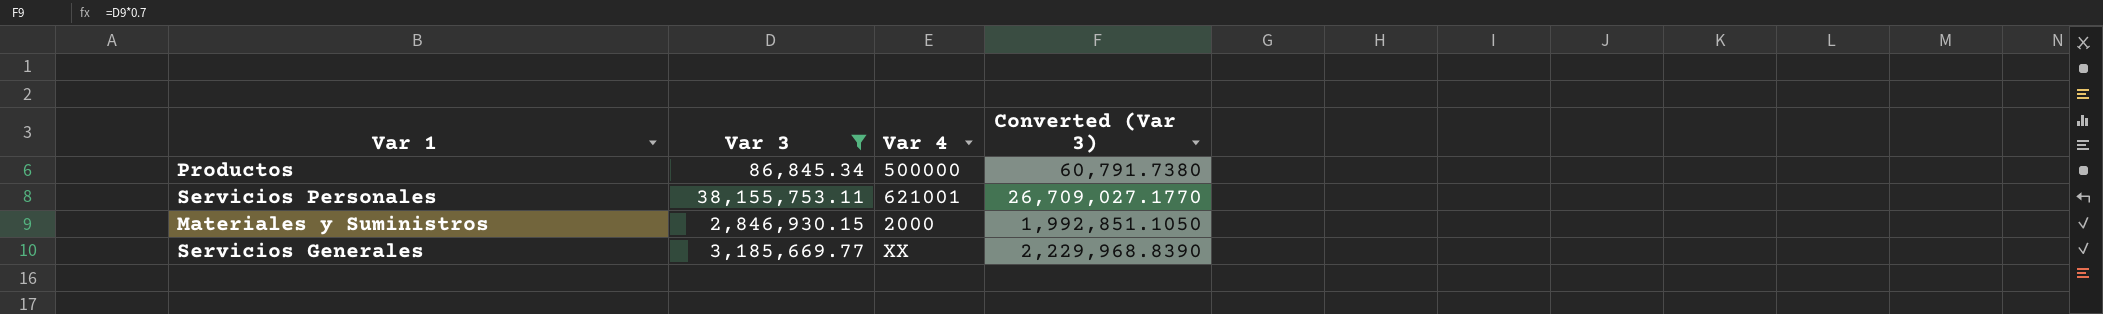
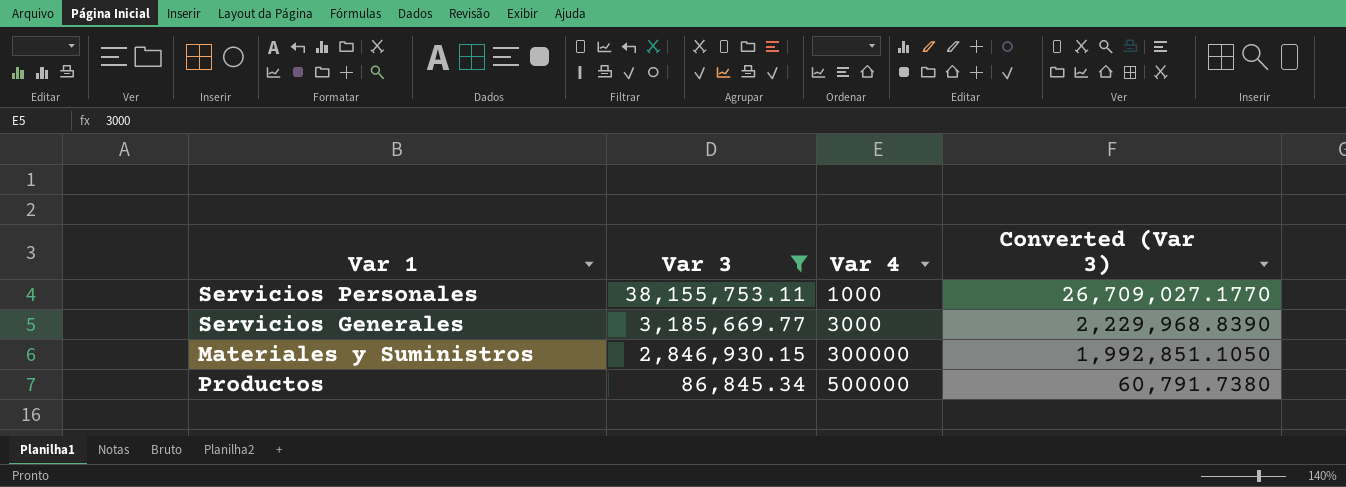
row order: none -> Var 3 descending
Servicios Personales | Var 4: 621001 -> 1000
Servicios Generales | Var 4: XX -> 3000
Materiales y Suministros | Var 4: 2000 -> 300000

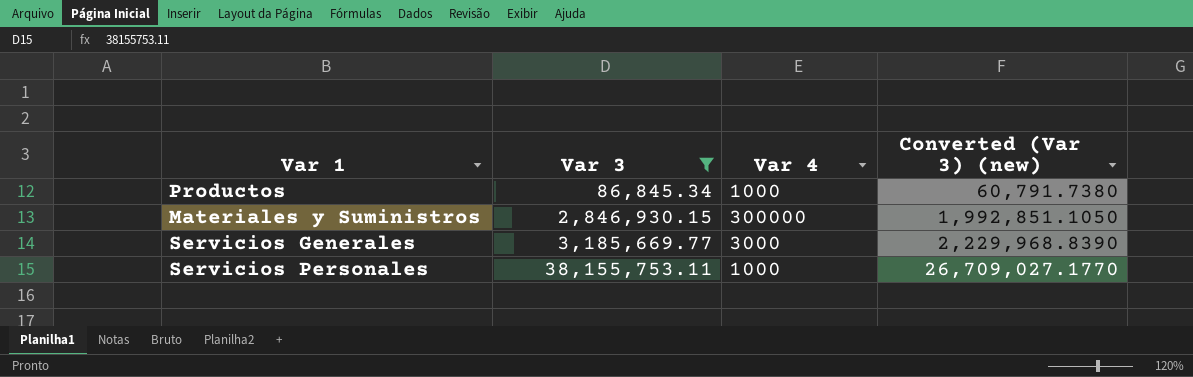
row order: Var 3 descending -> Var 3 ascending
column name: Converted (Var 3) -> Converted (Var 3) (new)
Productos | Var 4: 500000 -> 1000

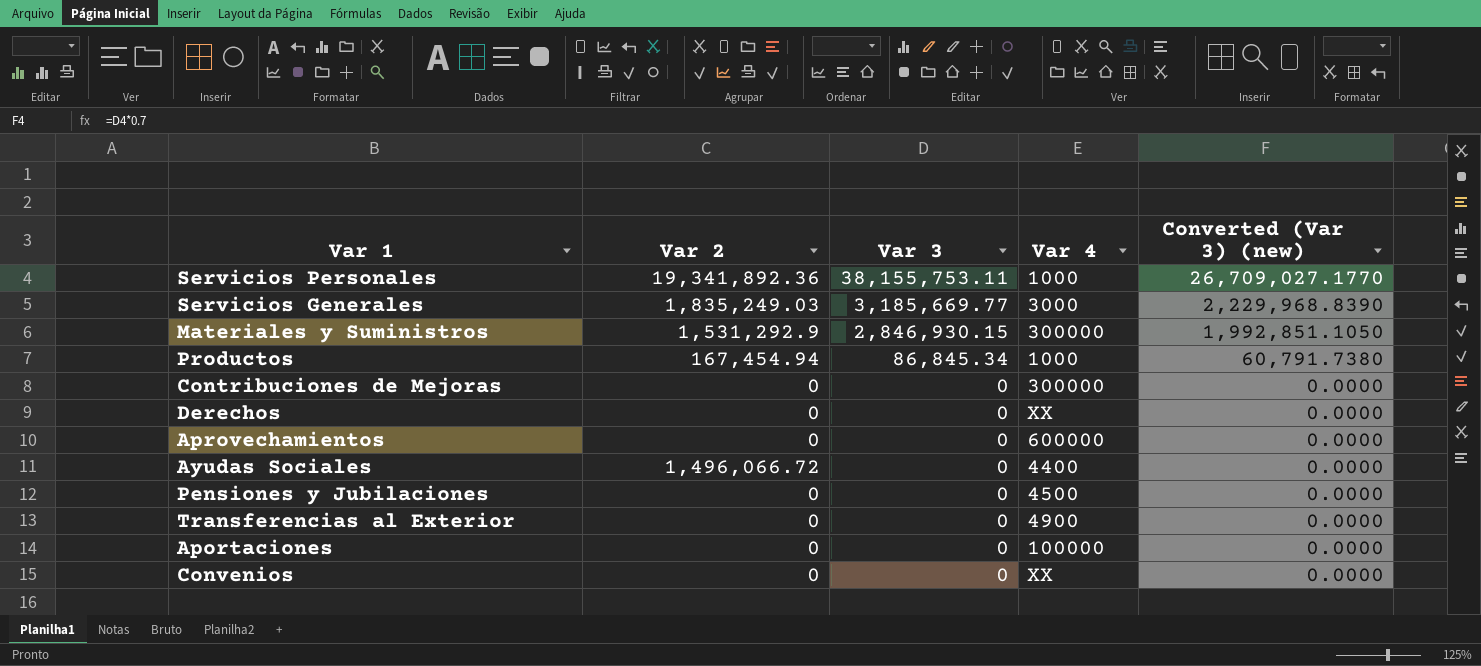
filter: Var 3 != 0 -> none
row order: Var 3 ascending -> Var 3 descending
column Var 2 | position: none -> 2

